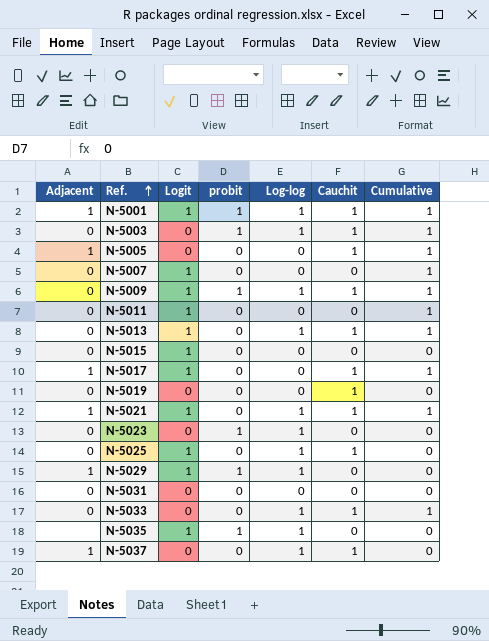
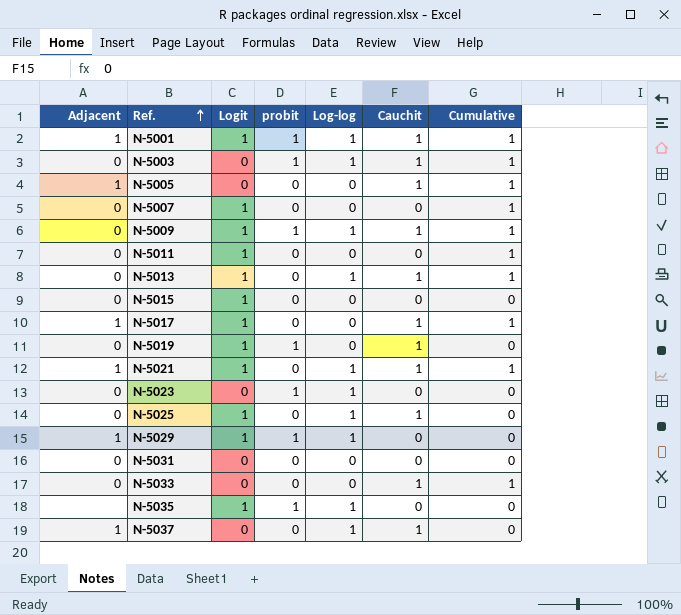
N-5019 | Logit: 0 -> 1
N-5019 | probit: 0 -> 1
N-5033 | Log-log: 1 -> 0

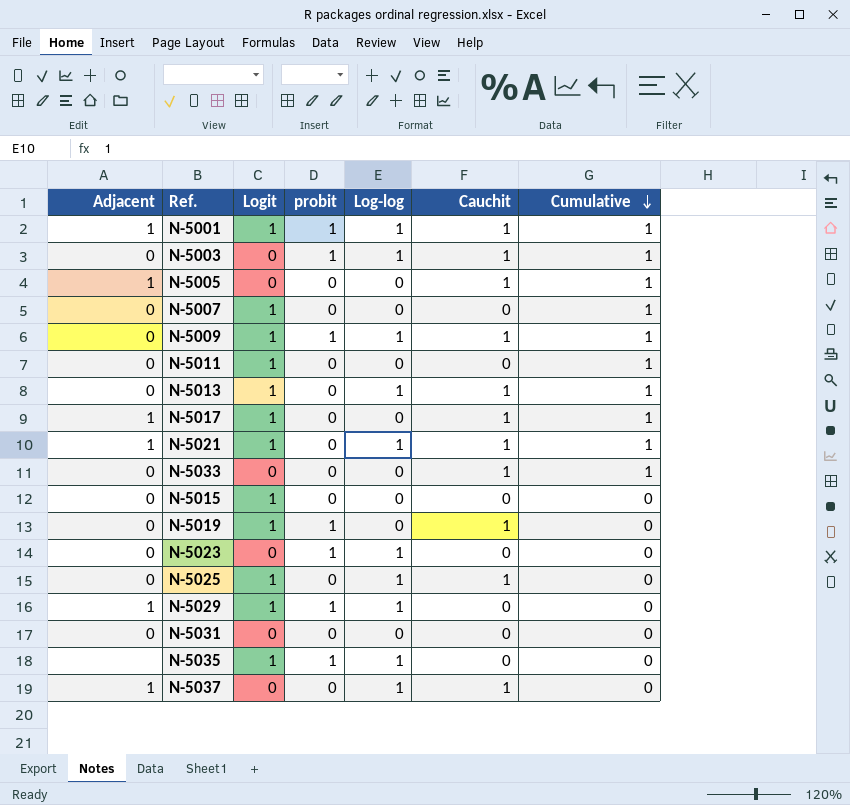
row order: Ref. ascending -> Cumulative descending

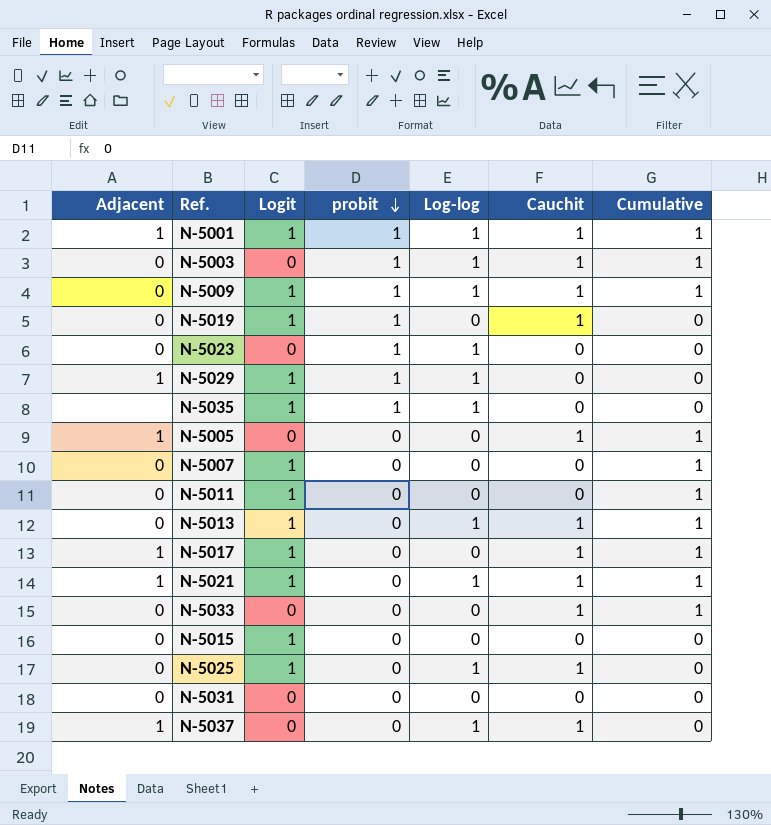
row order: Cumulative descending -> probit descending

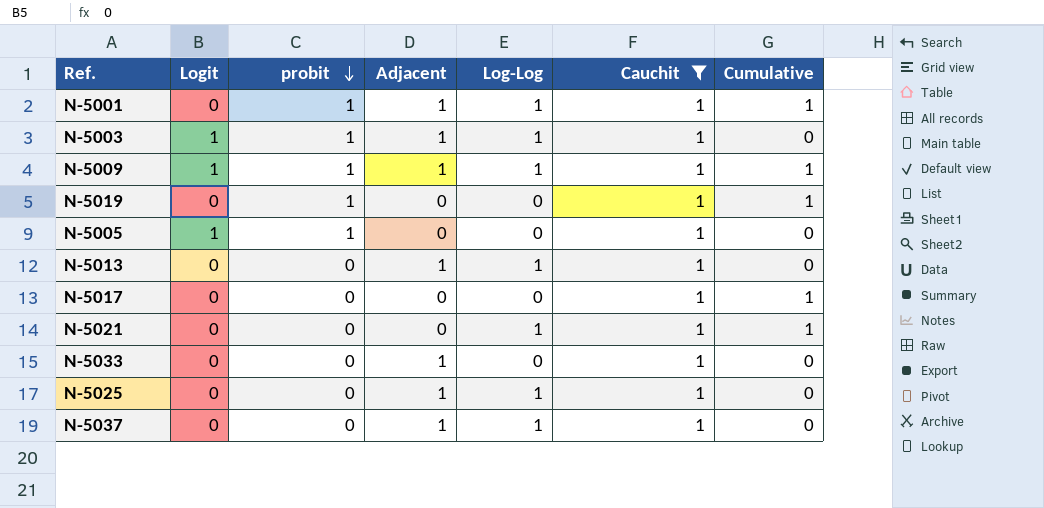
filter: none -> Cauchit = 1
column Adjacent | position: 1 -> 4
column name: Log-log -> Log-Log
N-5001 | Logit: 1 -> 0
N-5003 | Logit: 0 -> 1
N-5003 | Adjacent: 0 -> 1
N-5003 | Cumulative: 1 -> 0
N-5009 | Adjacent: 0 -> 1
N-5019 | Logit: 1 -> 0
N-5019 | Cumulative: 0 -> 1
N-5005 | Logit: 0 -> 1
N-5005 | probit: 0 -> 1
N-5005 | Adjacent: 1 -> 0
N-5005 | Cumulative: 1 -> 0
N-5013 | Logit: 1 -> 0
N-5013 | Adjacent: 0 -> 1
N-5013 | Cumulative: 1 -> 0
N-5017 | Logit: 1 -> 0
N-5017 | Adjacent: 1 -> 0
N-5021 | Logit: 1 -> 0
N-5021 | Adjacent: 1 -> 0
N-5033 | Adjacent: 0 -> 1
N-5033 | Cumulative: 1 -> 0
N-5025 | Logit: 1 -> 0
N-5025 | Adjacent: 0 -> 1

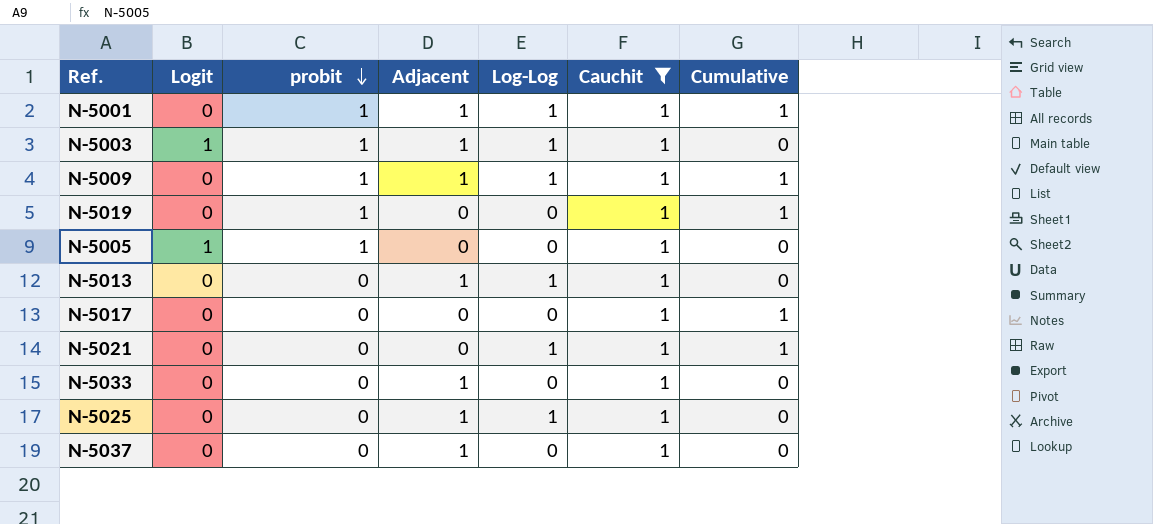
N-5009 | Logit: 1 -> 0
N-5037 | Log-Log: 1 -> 0

